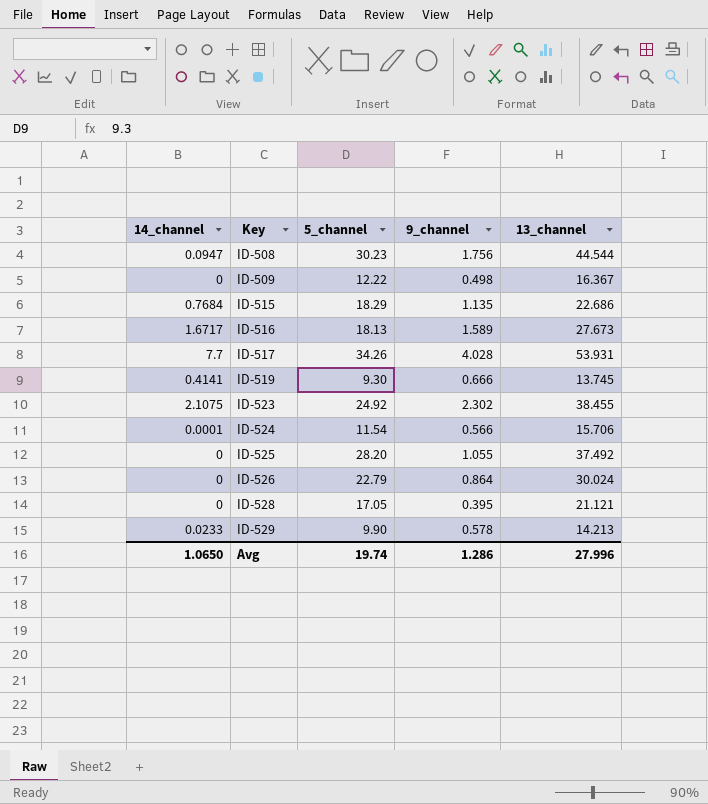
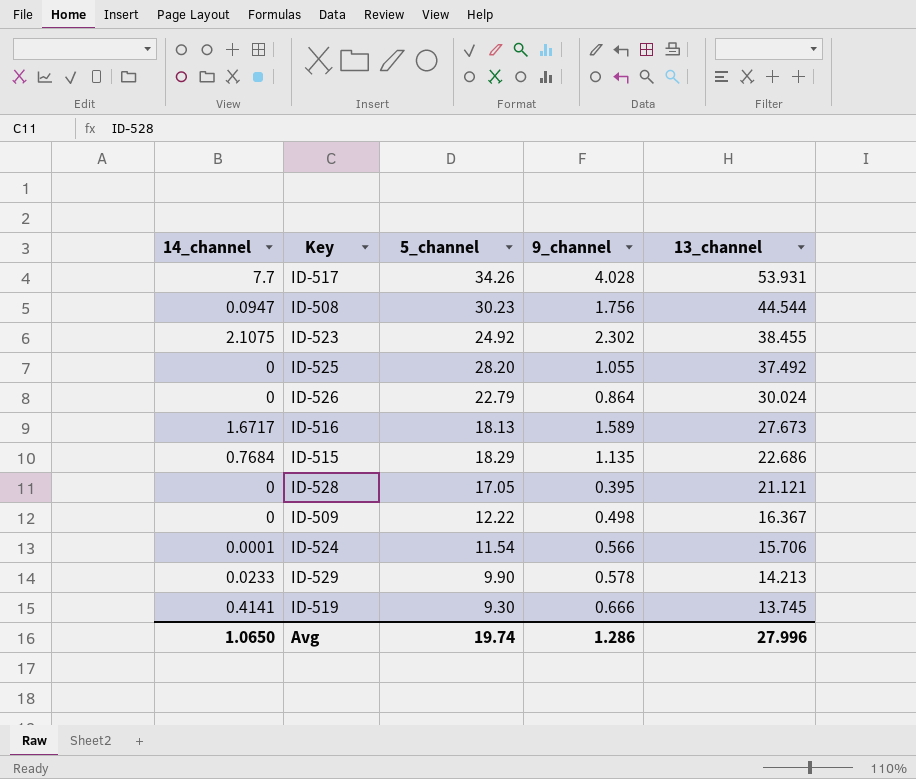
row order: Key ascending -> 13_channel descending

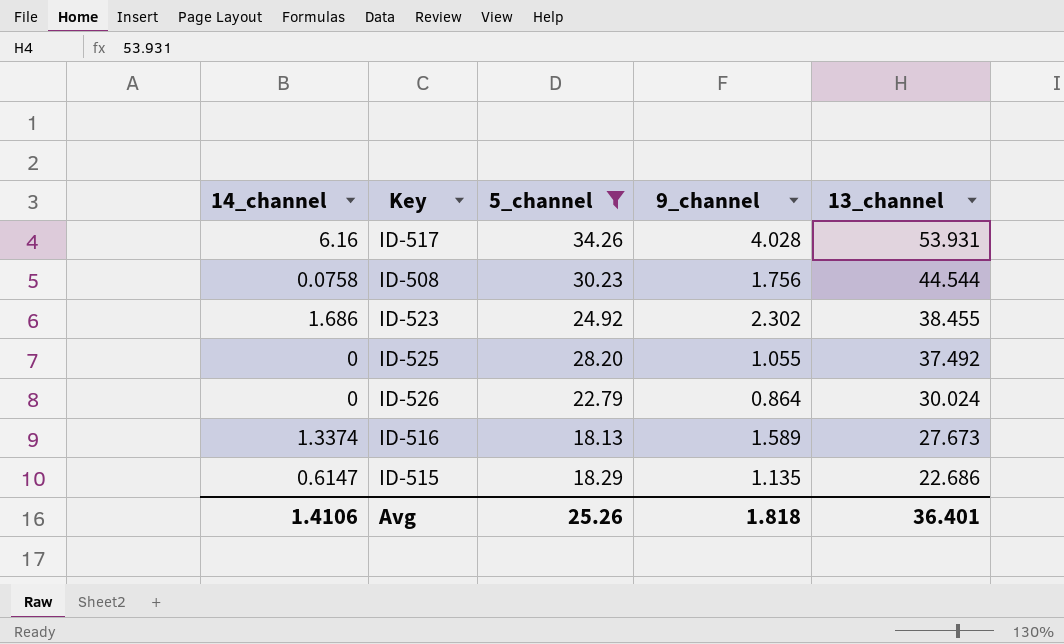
filter: none -> 5_channel >= 18.13
ID-517 | 14_channel: 7.7 -> 6.16
ID-508 | 14_channel: 0.0947 -> 0.0758
ID-523 | 14_channel: 2.1075 -> 1.686
ID-516 | 14_channel: 1.6717 -> 1.3374
ID-515 | 14_channel: 0.7684 -> 0.6147
Avg | 14_channel: 1.0650 -> 1.4106
Avg | 5_channel: 19.74 -> 25.26
Avg | 9_channel: 1.286 -> 1.818
Avg | 13_channel: 27.996 -> 36.401

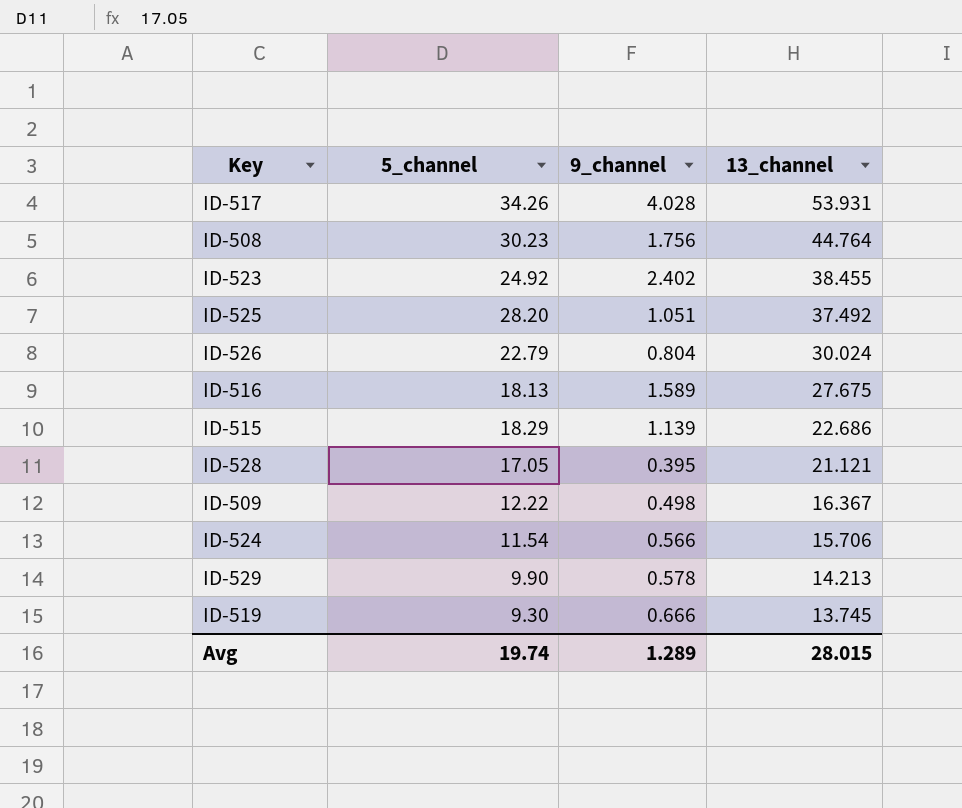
filter: 5_channel >= 18.13 -> none
column 14_channel | position: 1 -> none
ID-508 | 13_channel: 44.544 -> 44.764
ID-523 | 9_channel: 2.302 -> 2.402
ID-525 | 9_channel: 1.055 -> 1.051
ID-526 | 9_channel: 0.864 -> 0.804
ID-516 | 13_channel: 27.673 -> 27.675
ID-515 | 9_channel: 1.135 -> 1.139
Avg | 5_channel: 25.26 -> 19.74
Avg | 9_channel: 1.818 -> 1.289
Avg | 13_channel: 36.401 -> 28.015

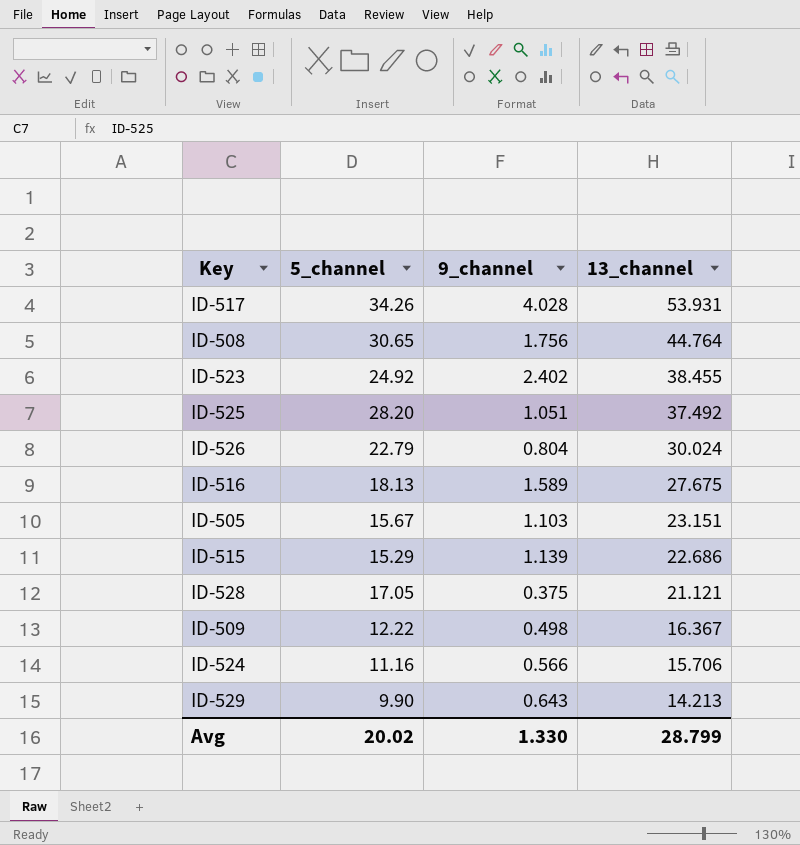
row ID-519: 9.30 | 0.666 | 13.745 -> none
ID-508 | 5_channel: 30.23 -> 30.65
row ID-505: none -> 15.67 | 1.103 | 23.151
ID-515 | 5_channel: 18.29 -> 15.29
ID-528 | 9_channel: 0.395 -> 0.375
ID-524 | 5_channel: 11.54 -> 11.16
ID-529 | 9_channel: 0.578 -> 0.643
Avg | 5_channel: 19.74 -> 20.02
Avg | 9_channel: 1.289 -> 1.330
Avg | 13_channel: 28.015 -> 28.799

